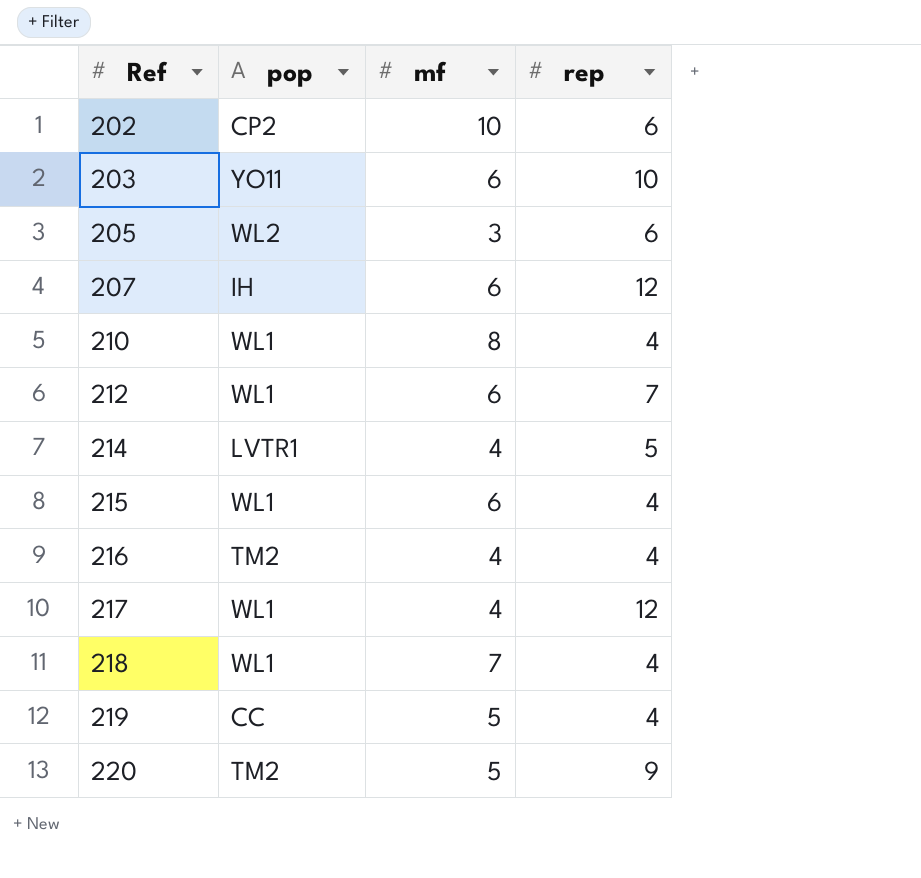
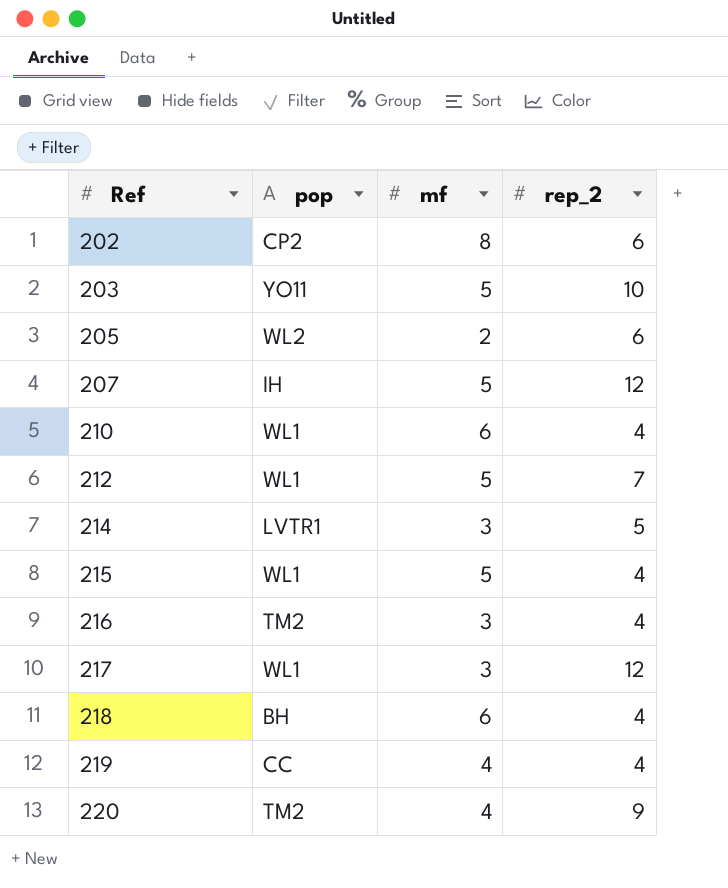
column name: rep -> rep_2
202 | mf: 10 -> 8
203 | mf: 6 -> 5
205 | mf: 3 -> 2
207 | mf: 6 -> 5
210 | mf: 8 -> 6
212 | mf: 6 -> 5
214 | mf: 4 -> 3
215 | mf: 6 -> 5
216 | mf: 4 -> 3
217 | mf: 4 -> 3
218 | pop: WL1 -> BH
218 | mf: 7 -> 6
219 | mf: 5 -> 4
220 | mf: 5 -> 4

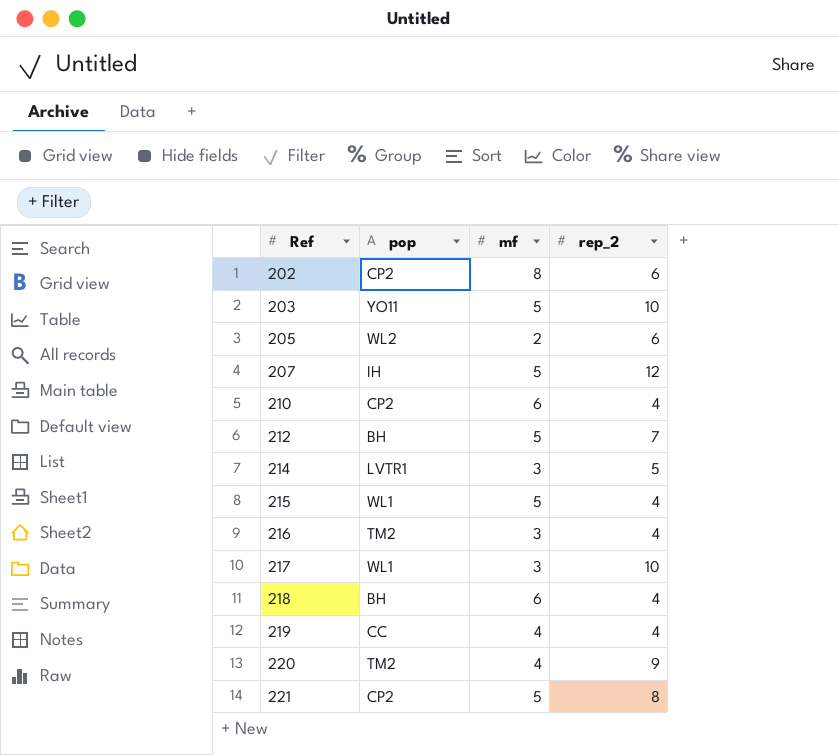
210 | pop: WL1 -> CP2
212 | pop: WL1 -> BH
217 | rep_2: 12 -> 10
row 221: none -> CP2 | 5 | 8

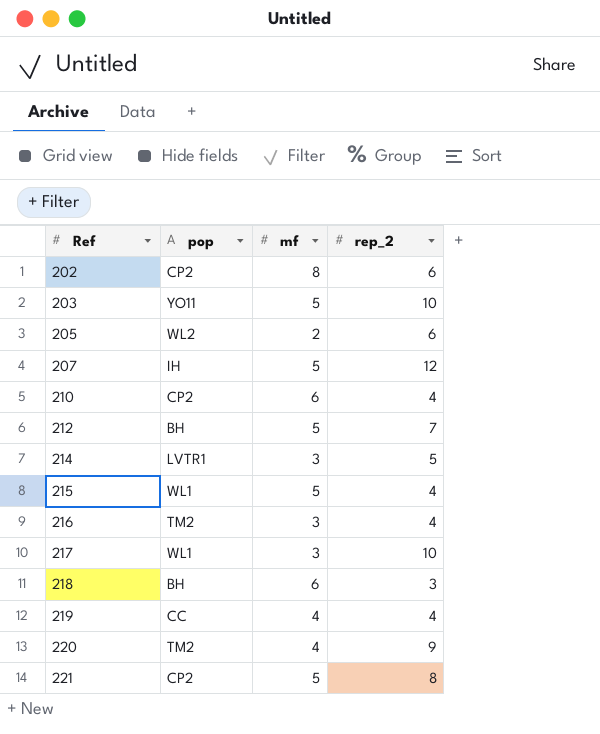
218 | rep_2: 4 -> 3

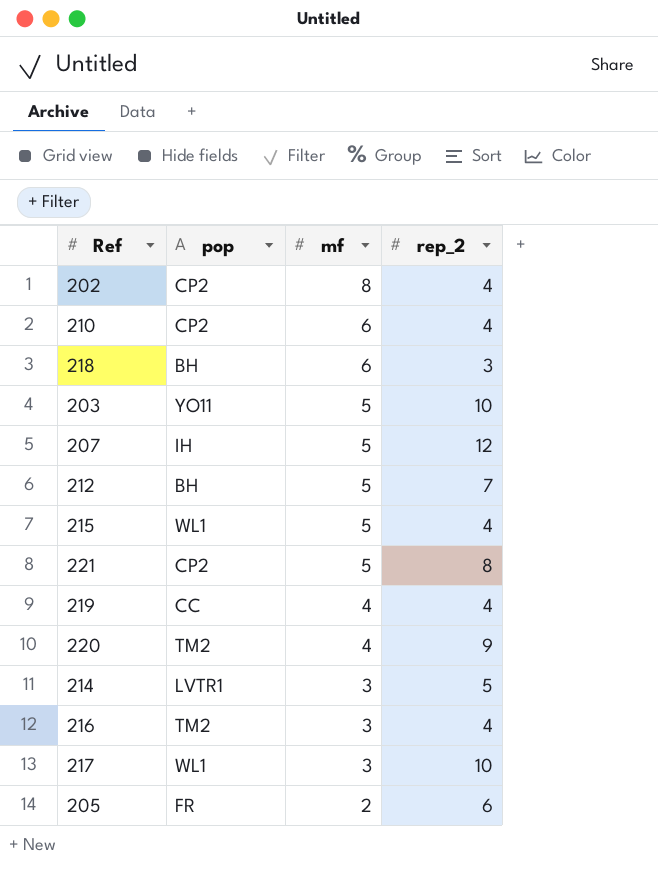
row order: Ref ascending -> mf descending
202 | rep_2: 6 -> 4
205 | pop: WL2 -> FR

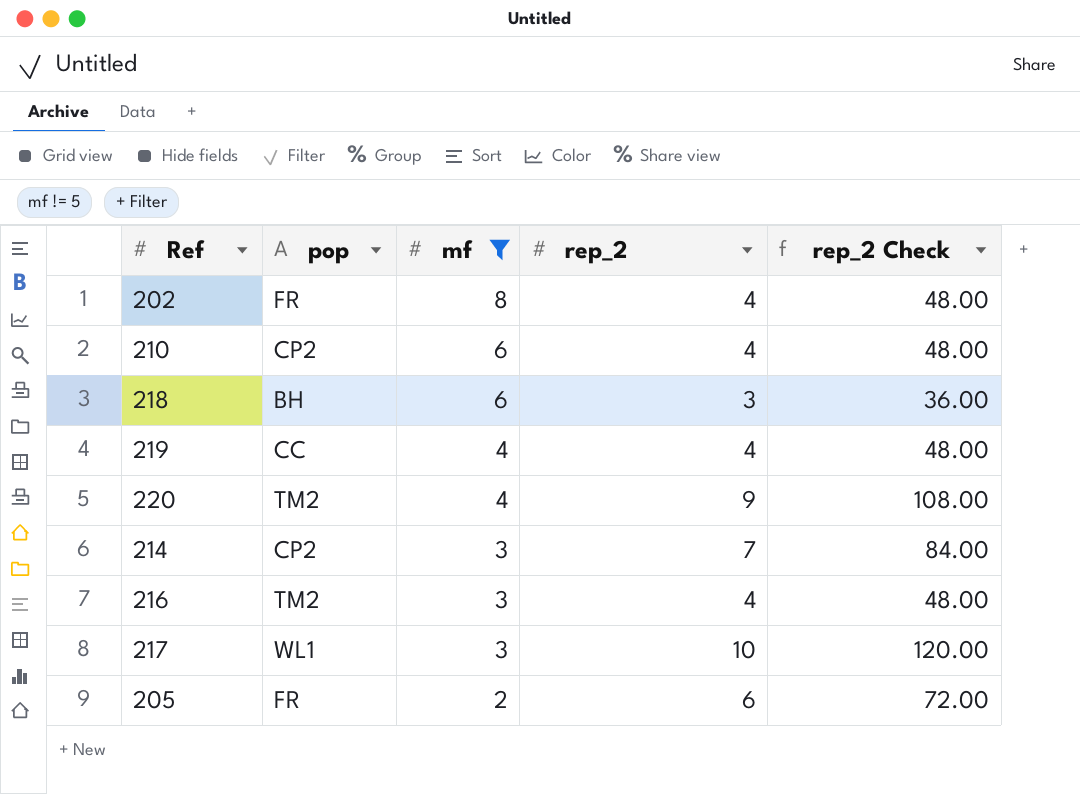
filter: none -> mf != 5
column rep_2 Check | formula: none -> [rep_2] * 12
202 | pop: CP2 -> FR
214 | pop: LVTR1 -> CP2
214 | rep_2: 5 -> 7

